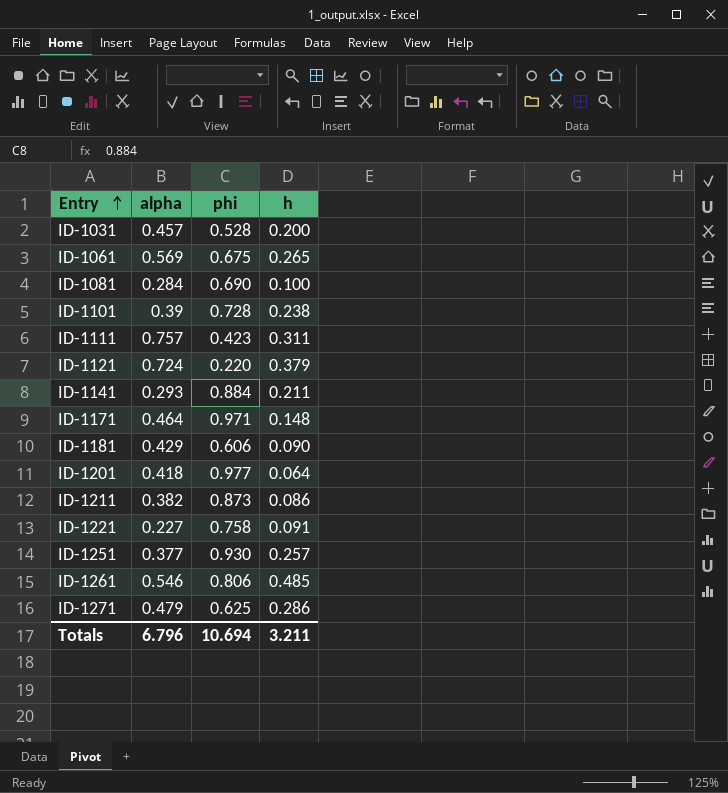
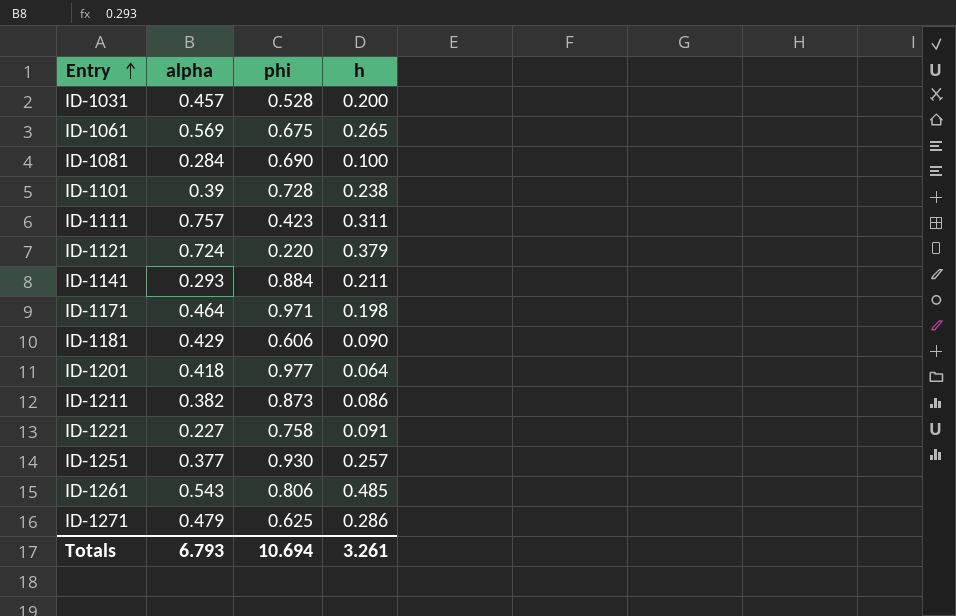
ID-1171 | h: 0.148 -> 0.198
ID-1261 | alpha: 0.546 -> 0.543
Totals | alpha: 6.796 -> 6.793
Totals | h: 3.211 -> 3.261

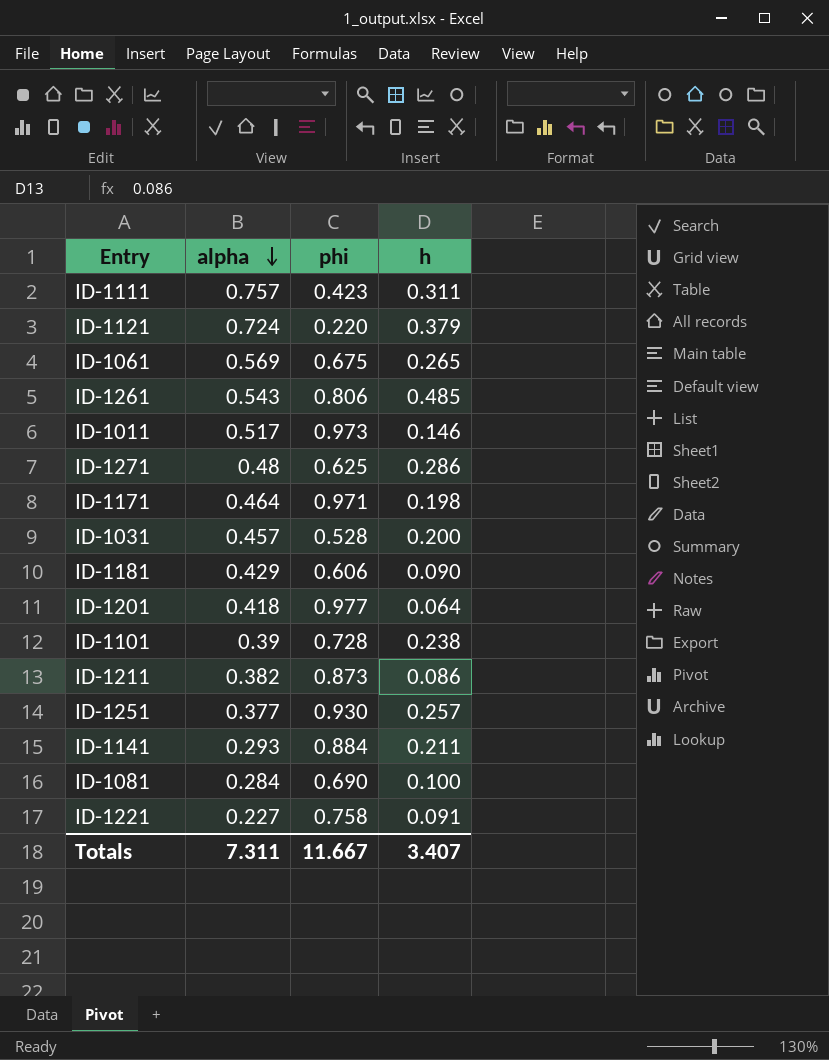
row order: Entry ascending -> alpha descending
row ID-1011: none -> 0.517 | 0.973 | 0.146
ID-1271 | alpha: 0.479 -> 0.48
Totals | alpha: 6.793 -> 7.311
Totals | phi: 10.694 -> 11.667
Totals | h: 3.261 -> 3.407

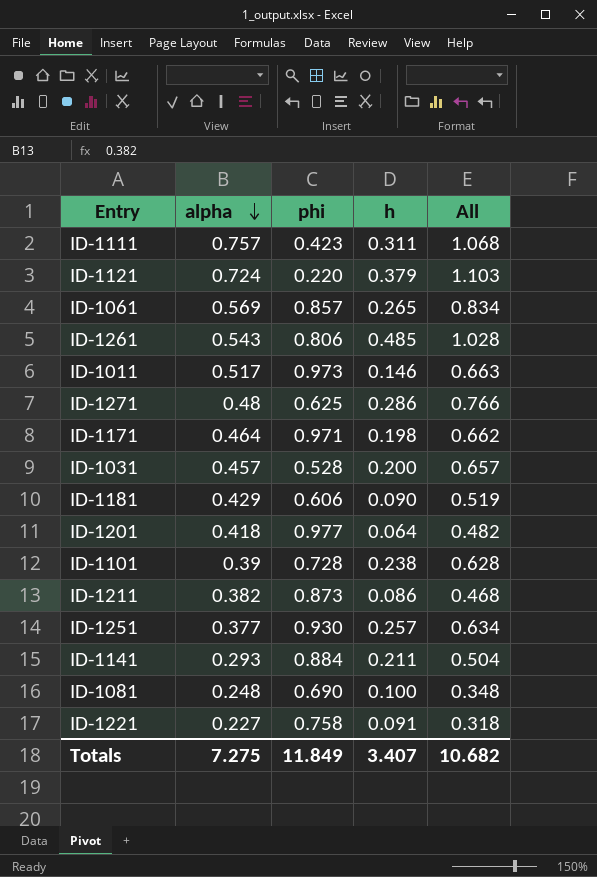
column All | formula: none -> [alpha] + [h]
ID-1061 | phi: 0.675 -> 0.857
ID-1081 | alpha: 0.284 -> 0.248
Totals | alpha: 7.311 -> 7.275
Totals | phi: 11.667 -> 11.849

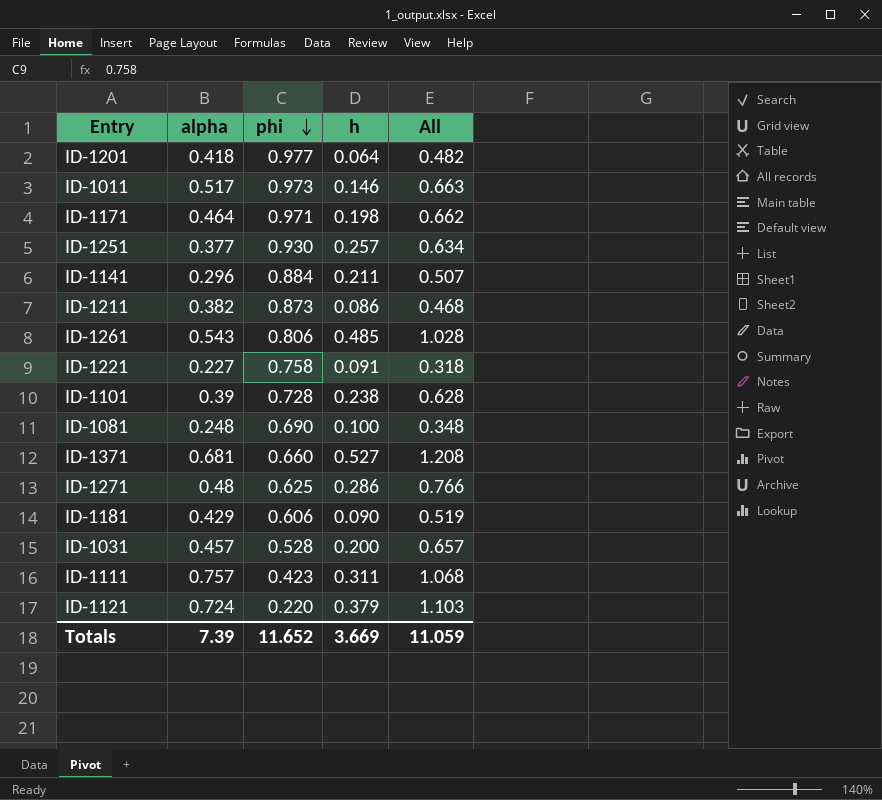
row order: alpha descending -> phi descending
row ID-1061: 0.569 | 0.857 | 0.265 | 0.834 -> none
ID-1141 | alpha: 0.293 -> 0.296
ID-1141 | All: 0.504 -> 0.507
row ID-1371: none -> 0.681 | 0.660 | 0.527 | 1.208
Totals | alpha: 7.275 -> 7.39
Totals | phi: 11.849 -> 11.652
Totals | h: 3.407 -> 3.669
Totals | All: 10.682 -> 11.059

